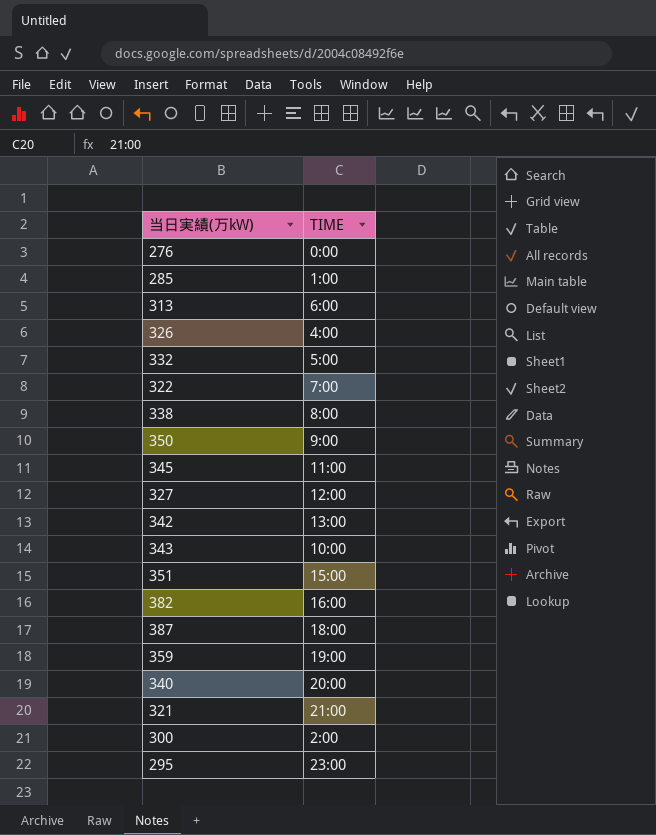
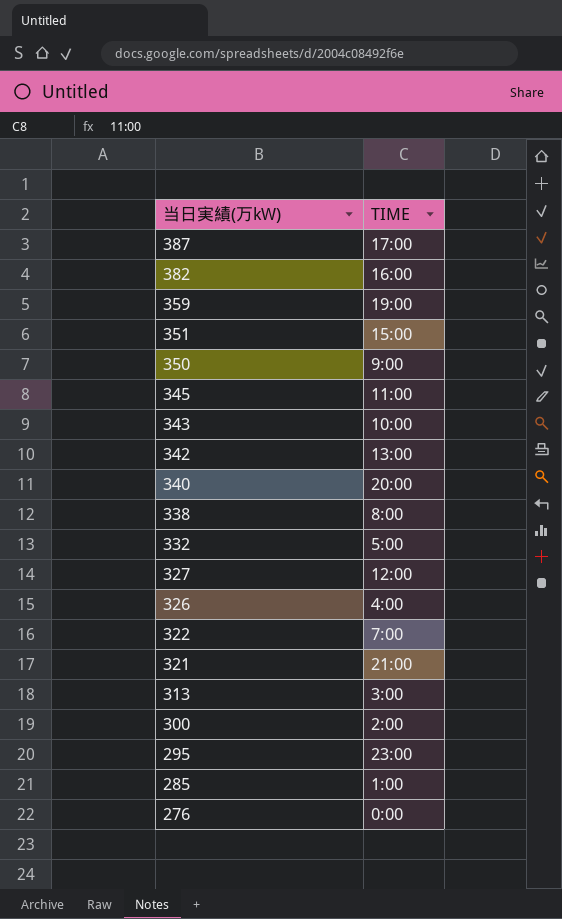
row order: none -> 当日実績(万kW) descending
387 | TIME: 18:00 -> 17:00
313 | TIME: 6:00 -> 3:00

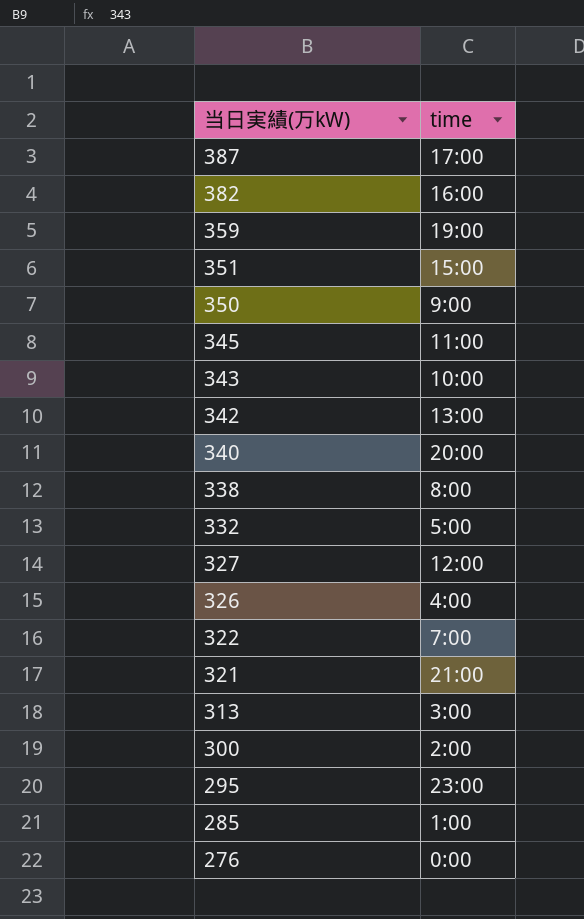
column name: TIME -> time

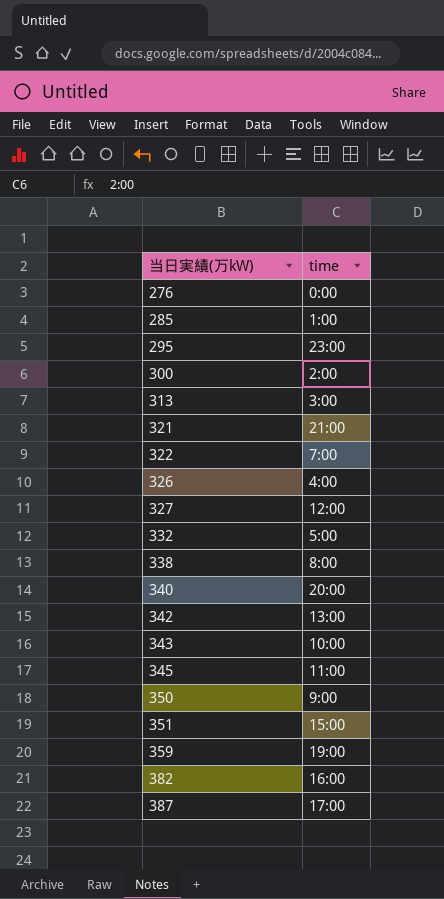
row order: 当日実績(万kW) descending -> 当日実績(万kW) ascending

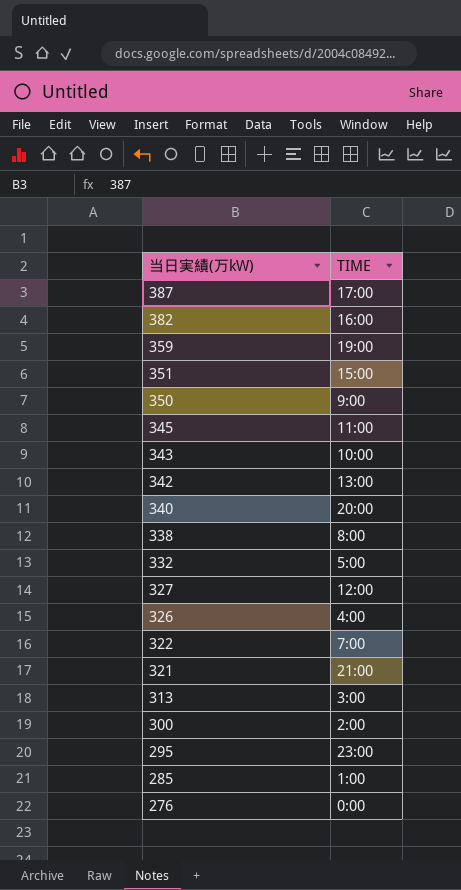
row order: 当日実績(万kW) ascending -> 当日実績(万kW) descending
column name: time -> TIME

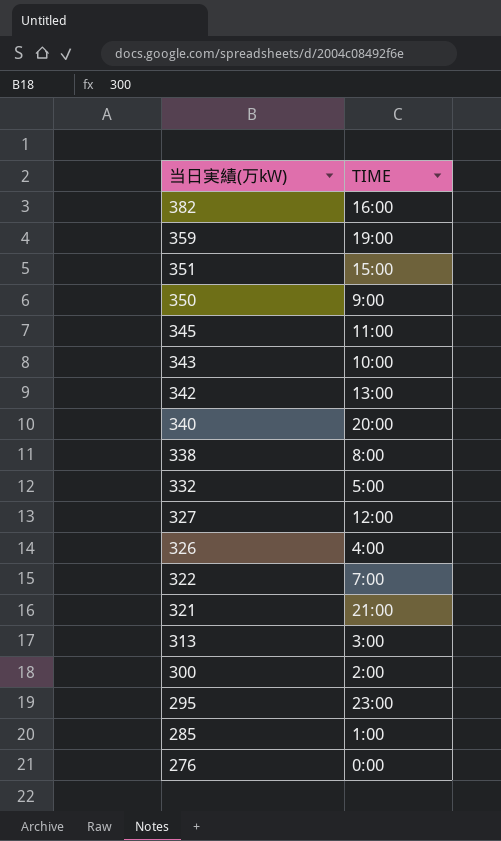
row 387: 17:00 -> none

